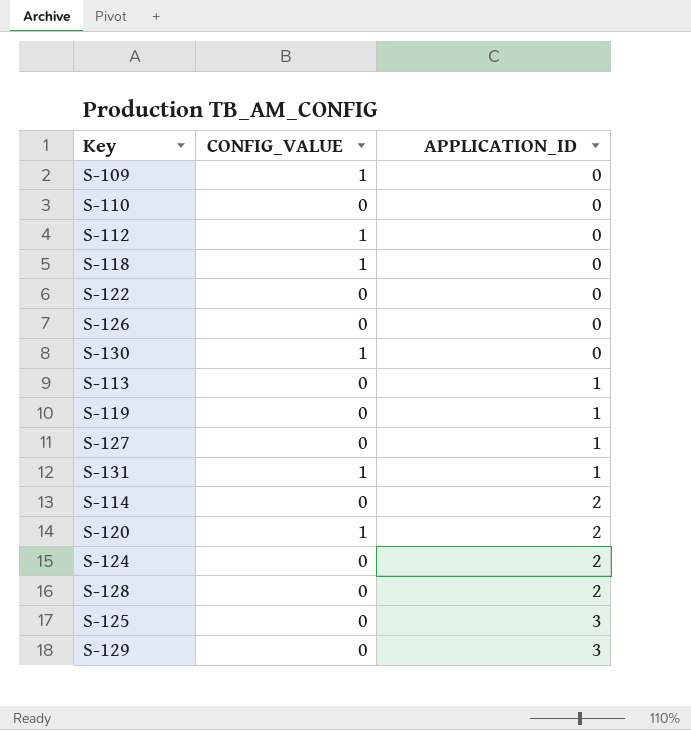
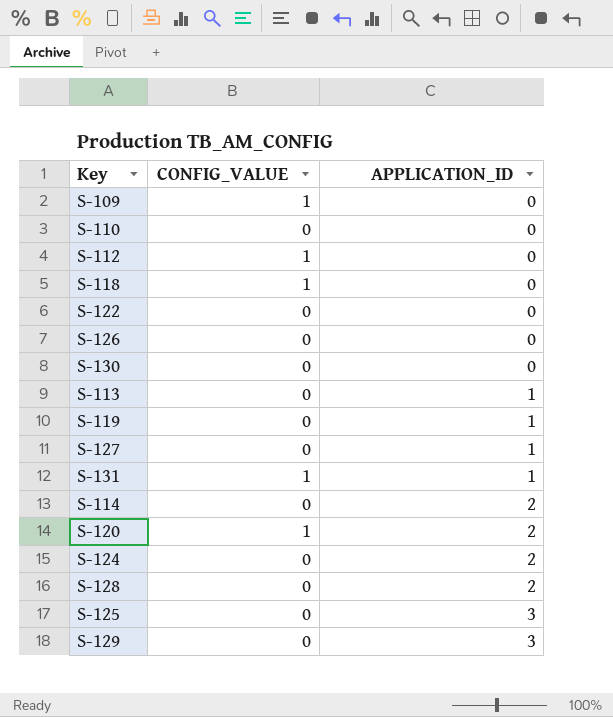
S-130 | CONFIG_VALUE: 1 -> 0

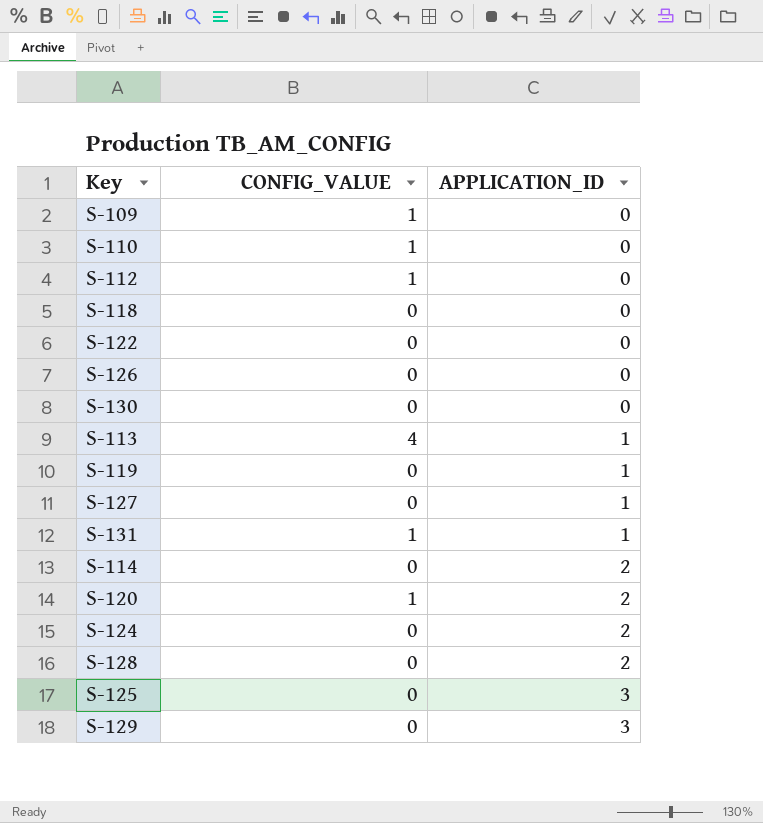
S-110 | CONFIG_VALUE: 0 -> 1
S-118 | CONFIG_VALUE: 1 -> 0
S-113 | CONFIG_VALUE: 0 -> 4

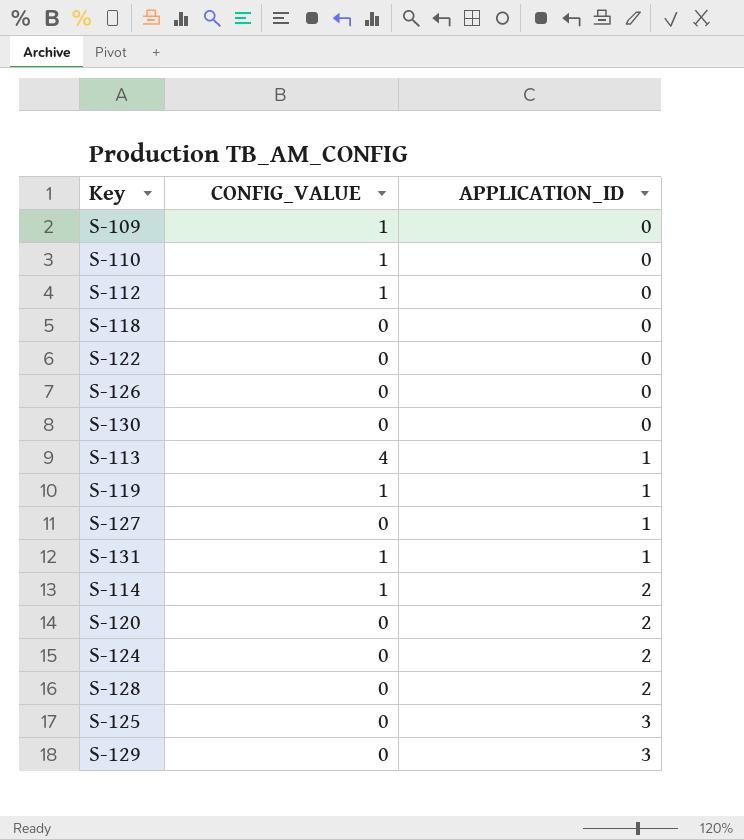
S-119 | CONFIG_VALUE: 0 -> 1
S-114 | CONFIG_VALUE: 0 -> 1
S-120 | CONFIG_VALUE: 1 -> 0

